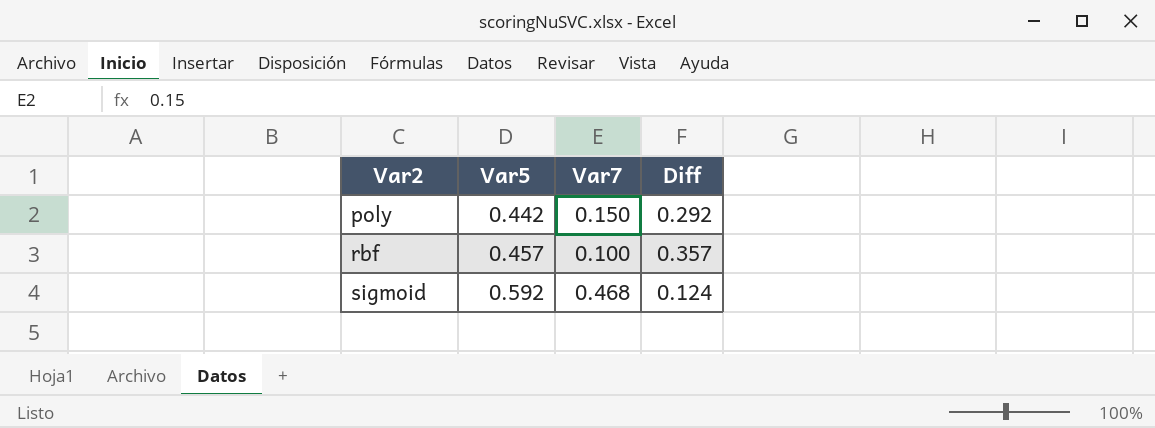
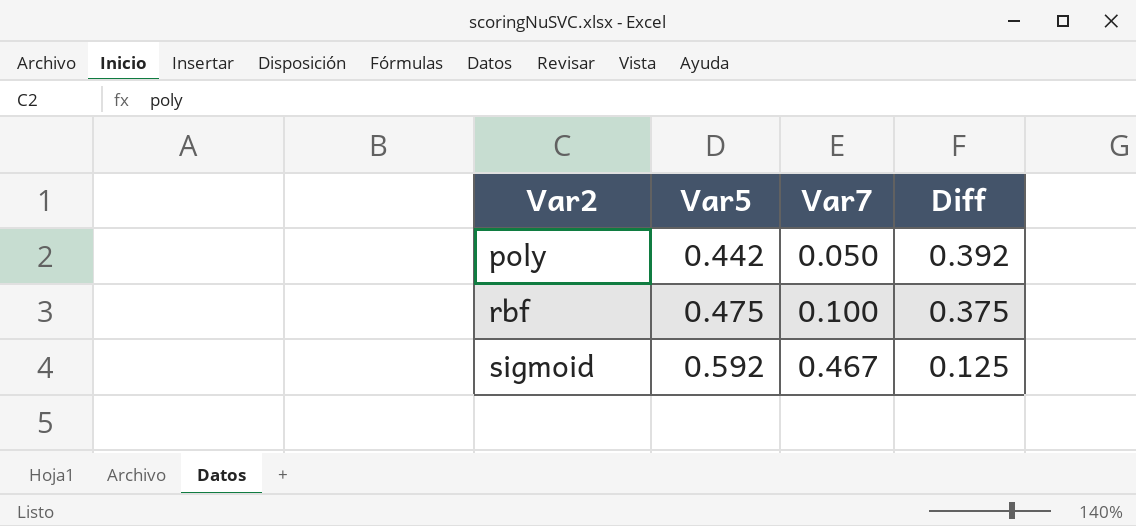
poly | Var7: 0.150 -> 0.050
poly | Diff: 0.292 -> 0.392
rbf | Var5: 0.457 -> 0.475
rbf | Diff: 0.357 -> 0.375
sigmoid | Var7: 0.468 -> 0.467
sigmoid | Diff: 0.124 -> 0.125

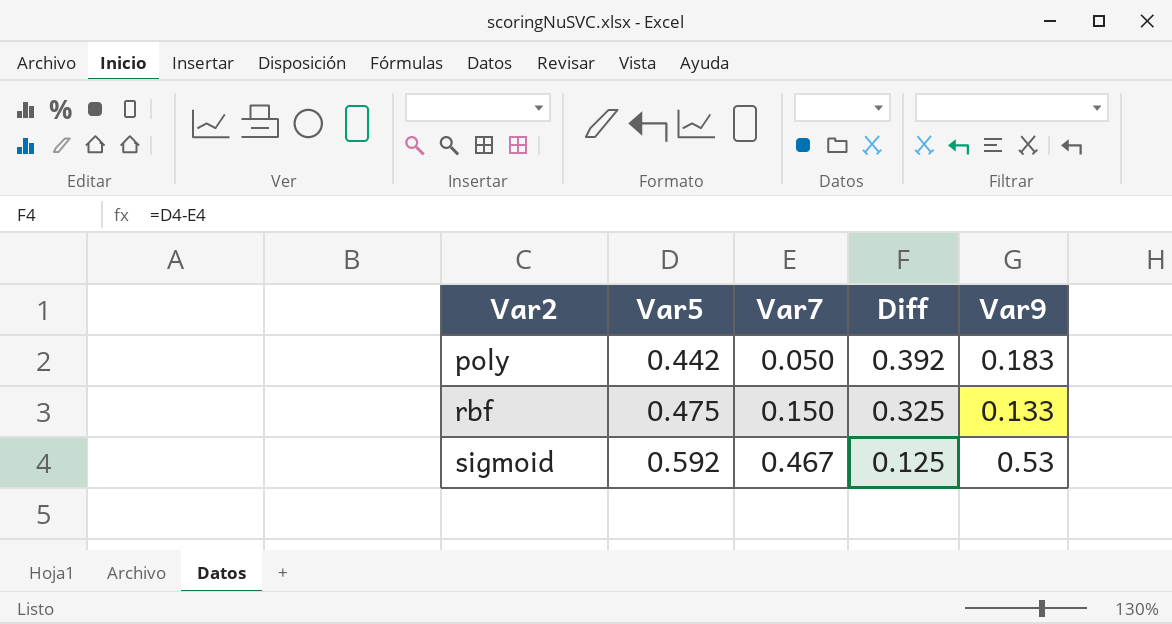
column Var9 | position: none -> 5
rbf | Var7: 0.100 -> 0.150
rbf | Diff: 0.375 -> 0.325

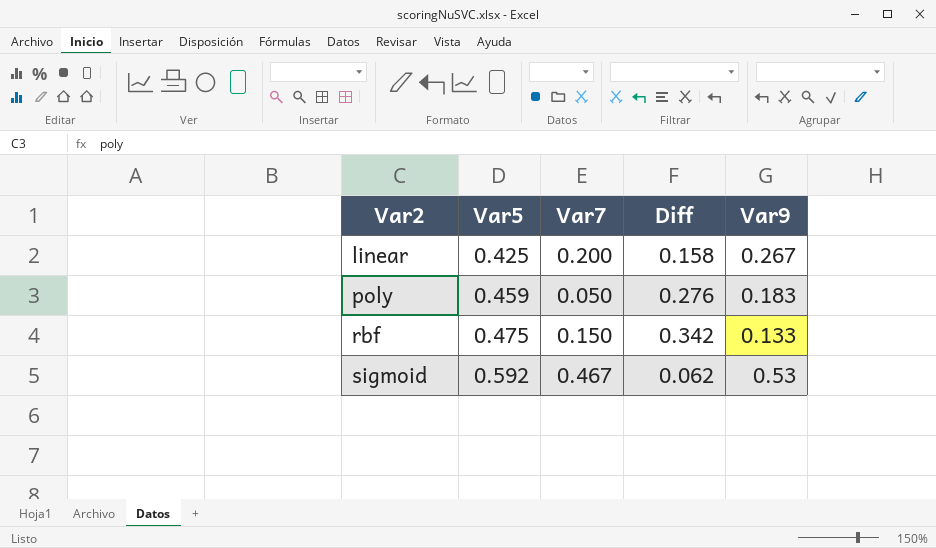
column Diff | formula: [Var5] - [Var7] -> [Var5] - [Var9]
row linear: none -> 0.425 | 0.200 | 0.158 | 0.267
poly | Var5: 0.442 -> 0.459

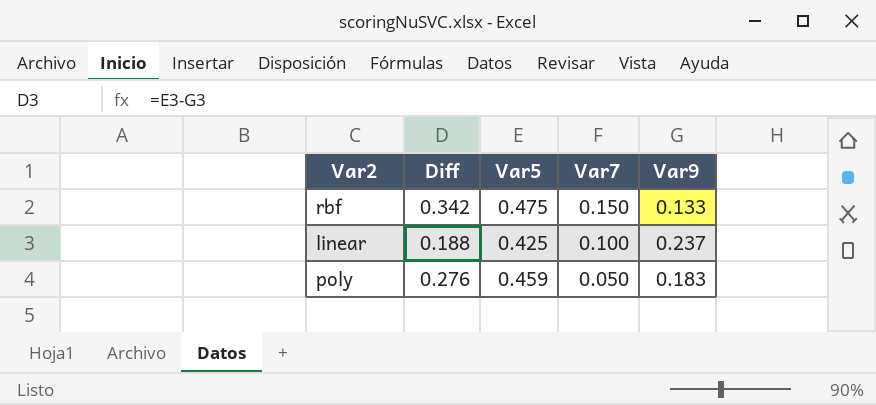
row order: Var2 ascending -> Var7 descending
column Diff | position: 4 -> 2
row sigmoid: 0.592 | 0.467 | 0.062 | 0.53 -> none
linear | Diff: 0.158 -> 0.188
linear | Var7: 0.200 -> 0.100
linear | Var9: 0.267 -> 0.237

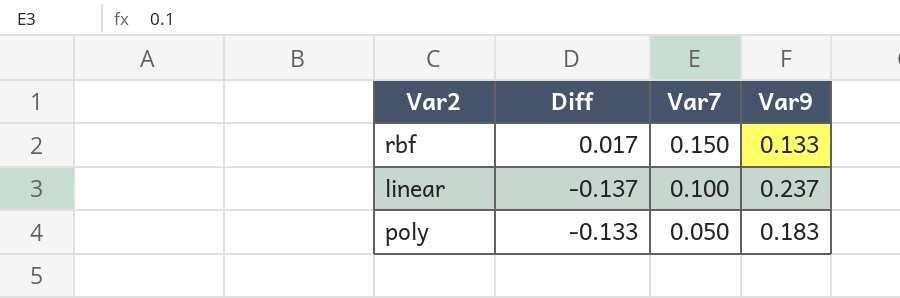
column Var5 | position: 3 -> none
column Diff | formula: [Var5] - [Var9] -> [Var7] - [Var9]

